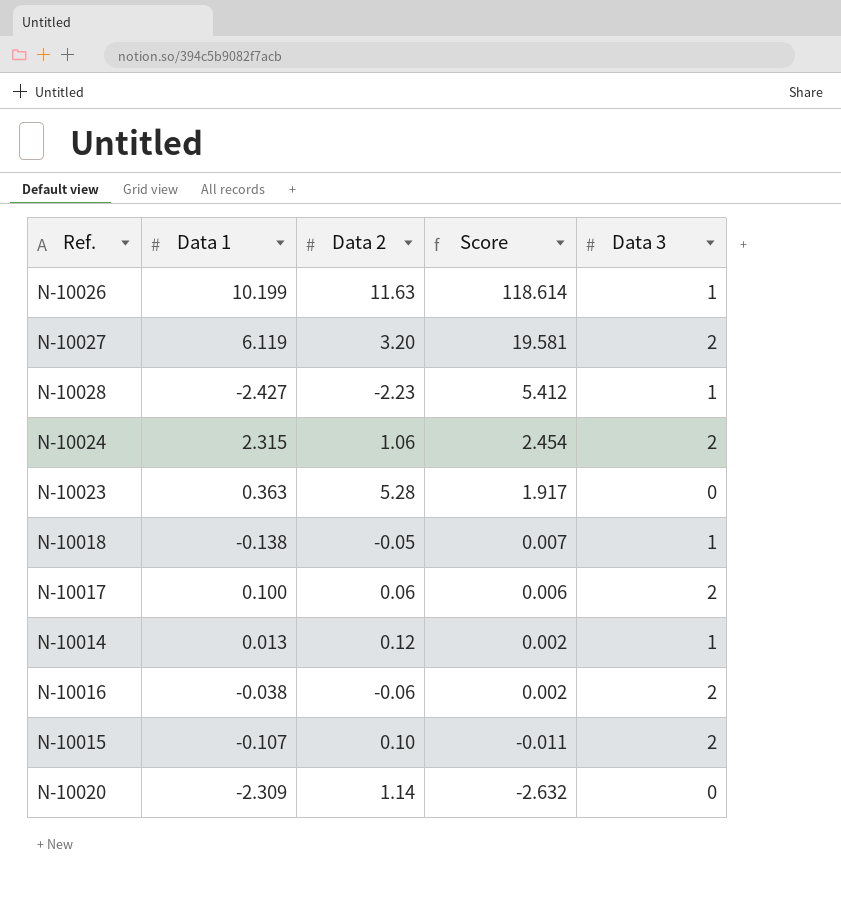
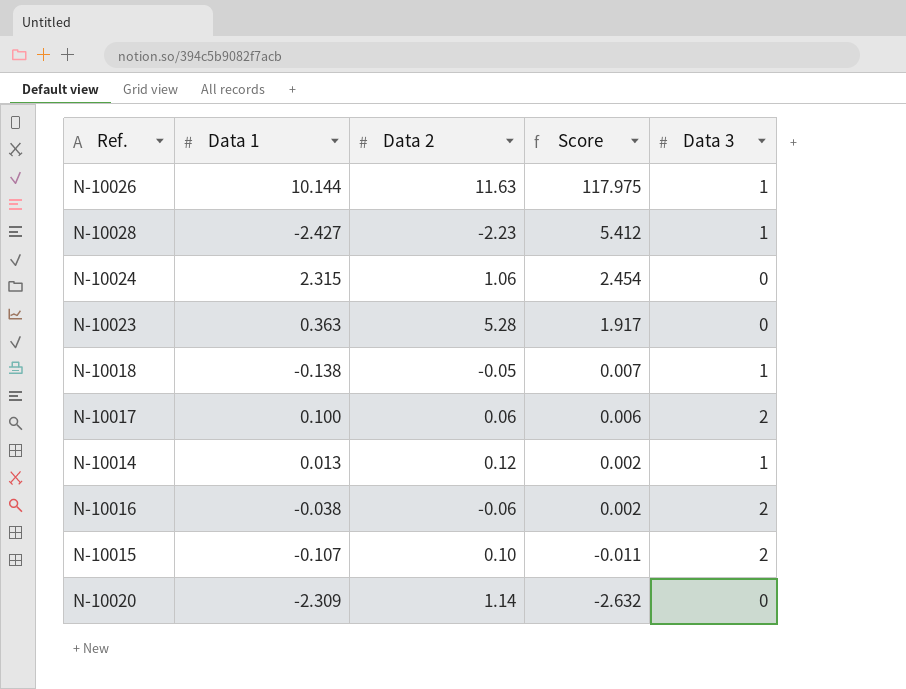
row N-10027: 6.119 | 3.20 | 19.581 | 2 -> none
N-10026 | Data 1: 10.199 -> 10.144
N-10026 | Score: 118.614 -> 117.975
N-10024 | Data 3: 2 -> 0

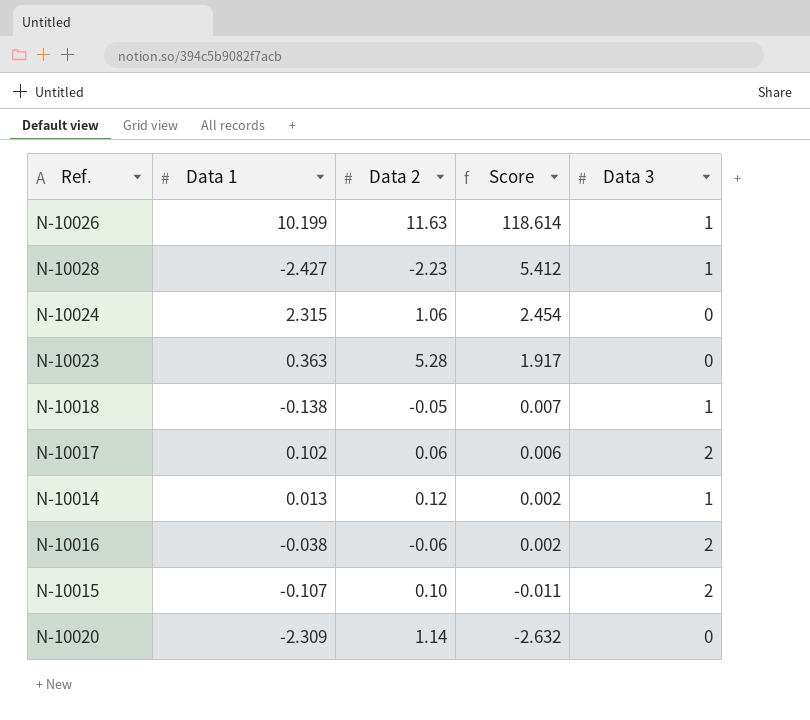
N-10026 | Data 1: 10.144 -> 10.199
N-10026 | Score: 117.975 -> 118.614
N-10017 | Data 1: 0.100 -> 0.102

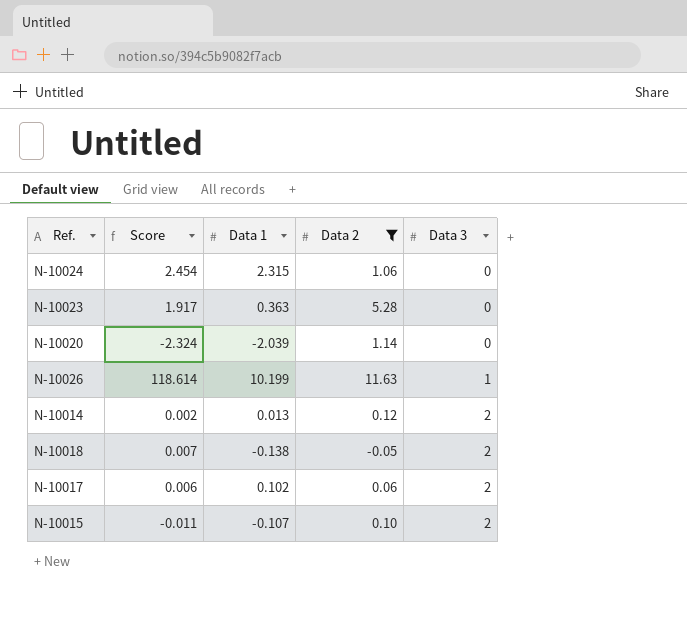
filter: none -> Data 2 >= -0.05
row order: Score descending -> Data 3 ascending
column Score | position: 4 -> 2
N-10020 | Score: -2.632 -> -2.324
N-10020 | Data 1: -2.309 -> -2.039
N-10014 | Data 3: 1 -> 2
N-10018 | Data 3: 1 -> 2

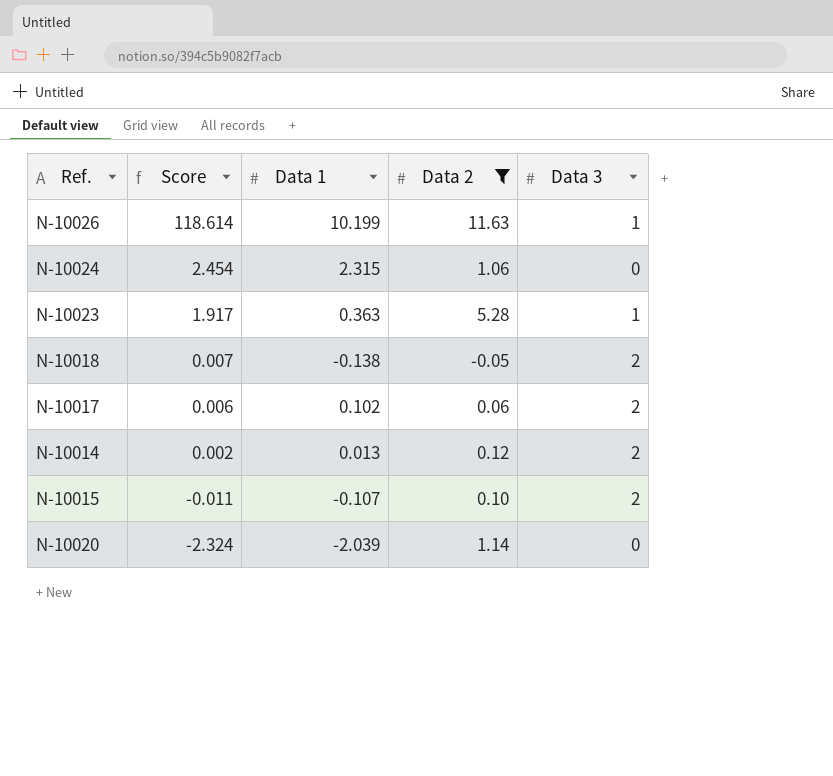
row order: Data 3 ascending -> Score descending
N-10023 | Data 3: 0 -> 1

